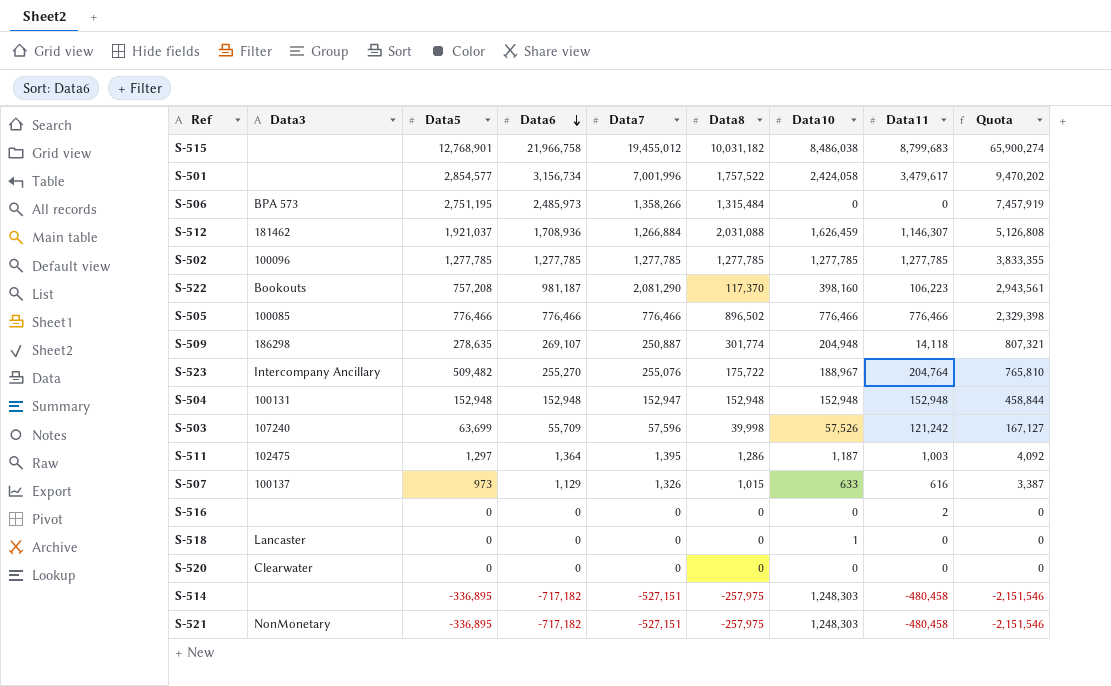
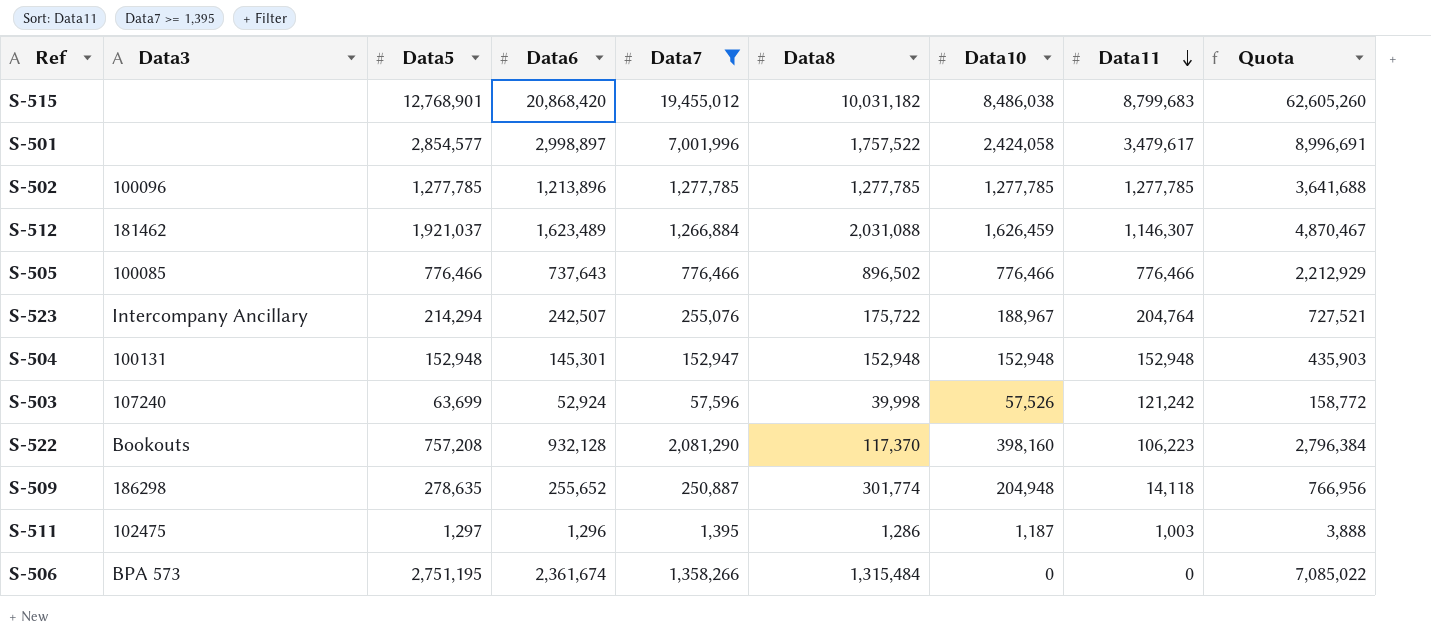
filter: none -> Data7 >= 1,395
row order: Data6 descending -> Data11 descending
S-515 | Data6: 21,966,758 -> 20,868,420
S-515 | Quota: 65,900,274 -> 62,605,260
S-501 | Data6: 3,156,734 -> 2,998,897
S-501 | Quota: 9,470,202 -> 8,996,691
S-502 | Data6: 1,277,785 -> 1,213,896
S-502 | Quota: 3,833,355 -> 3,641,688
S-512 | Data6: 1,708,936 -> 1,623,489
S-512 | Quota: 5,126,808 -> 4,870,467
S-505 | Data6: 776,466 -> 737,643
S-505 | Quota: 2,329,398 -> 2,212,929
S-523 | Data5: 509,482 -> 214,294
S-523 | Data6: 255,270 -> 242,507
S-523 | Quota: 765,810 -> 727,521
S-504 | Data6: 152,948 -> 145,301
S-504 | Quota: 458,844 -> 435,903
S-503 | Data6: 55,709 -> 52,924
S-503 | Quota: 167,127 -> 158,772
S-522 | Data6: 981,187 -> 932,128
S-522 | Quota: 2,943,561 -> 2,796,384
S-509 | Data6: 269,107 -> 255,652
S-509 | Quota: 807,321 -> 766,956
S-511 | Data6: 1,364 -> 1,296
S-511 | Quota: 4,092 -> 3,888
S-506 | Data6: 2,485,973 -> 2,361,674
S-506 | Quota: 7,457,919 -> 7,085,022

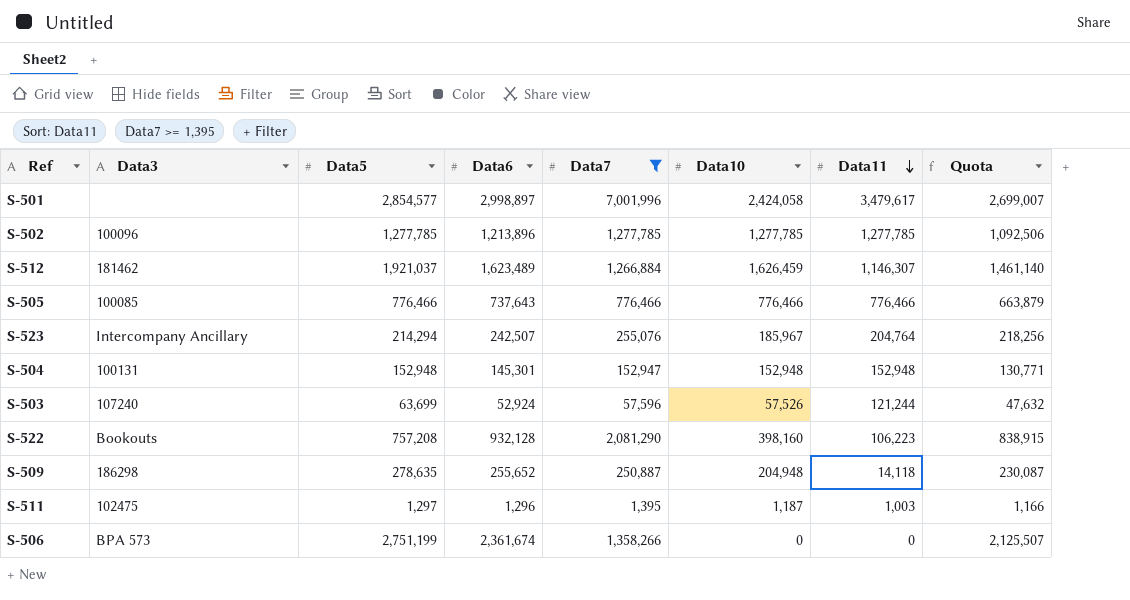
column Data8 | position: 6 -> none
column Quota | formula: [Data6] * 3 -> [Data6] * 0.9
row S-515: none | 12,768,901 | 20,868,420 | 19,455,012 | 10,031,182 | 8,486,038 | 8,799,683 | 62,605,260 -> none
S-523 | Data10: 188,967 -> 185,967
S-503 | Data11: 121,242 -> 121,244
S-506 | Data5: 2,751,195 -> 2,751,199

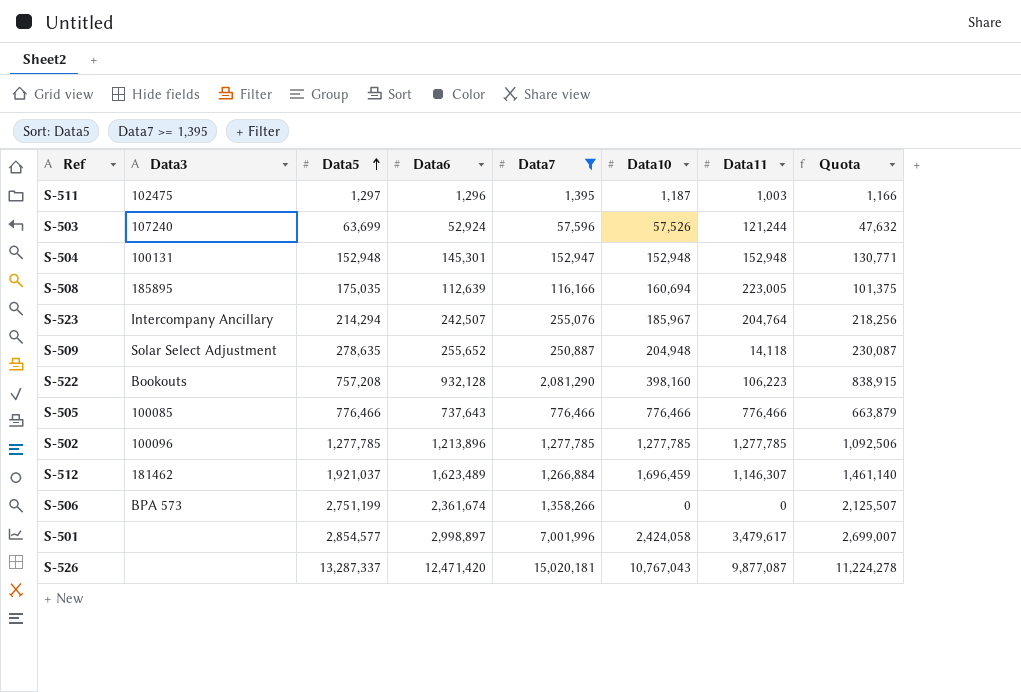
row order: Data11 descending -> Data5 ascending
row S-508: none -> 185895 | 175,035 | 112,639 | 116,166 | 160,694 | 223,005 | 101,375
S-509 | Data3: 186298 -> Solar Select Adjustment
S-512 | Data10: 1,626,459 -> 1,696,459
row S-526: none -> none | 13,287,337 | 12,471,420 | 15,020,181 | 10,767,043 | 9,877,087 | 11,224,278

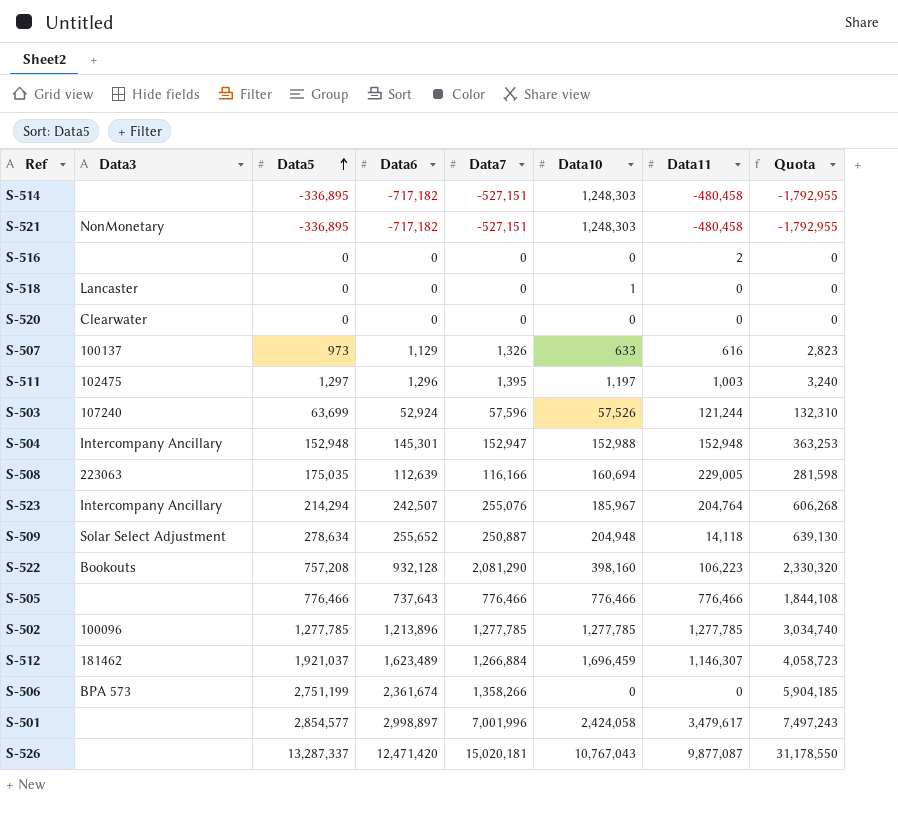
filter: Data7 >= 1,395 -> none
column Quota | formula: [Data6] * 0.9 -> [Data6] * 2.5
S-511 | Data10: 1,187 -> 1,197
S-504 | Data3: 100131 -> Intercompany Ancillary
S-504 | Data10: 152,948 -> 152,988
S-508 | Data3: 185895 -> 223063
S-508 | Data11: 223,005 -> 229,005
S-509 | Data5: 278,635 -> 278,634
S-505 | Data3: 100085 -> none

